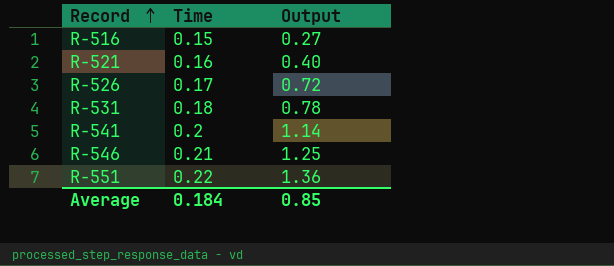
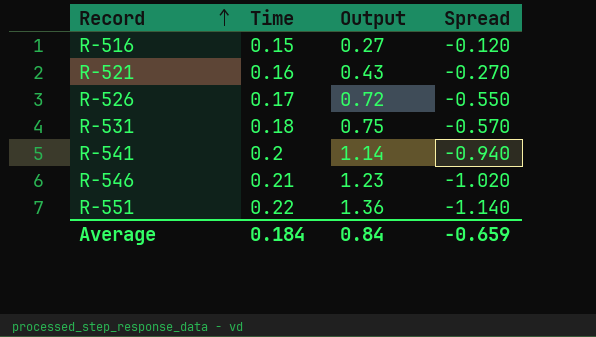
column Spread | formula: none -> [Time] - [Output]
R-521 | Output: 0.40 -> 0.43
R-531 | Output: 0.78 -> 0.75
R-546 | Output: 1.25 -> 1.23
Average | Output: 0.85 -> 0.84

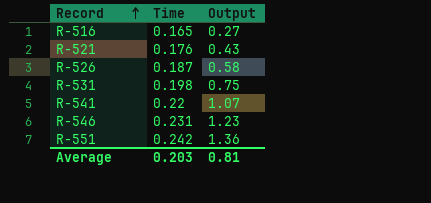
column Spread | formula: [Time] - [Output] -> none
R-516 | Time: 0.15 -> 0.165
R-521 | Time: 0.16 -> 0.176
R-526 | Time: 0.17 -> 0.187
R-526 | Output: 0.72 -> 0.58
R-531 | Time: 0.18 -> 0.198
R-541 | Time: 0.2 -> 0.22
R-541 | Output: 1.14 -> 1.07
R-546 | Time: 0.21 -> 0.231
R-551 | Time: 0.22 -> 0.242
Average | Time: 0.184 -> 0.203
Average | Output: 0.84 -> 0.81

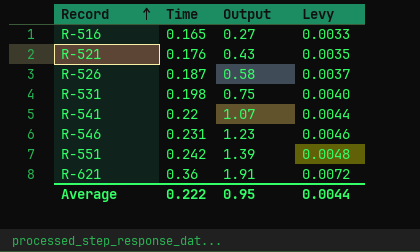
column Levy | formula: none -> [Time] * 0.02
R-551 | Output: 1.36 -> 1.39
row R-621: none -> 0.36 | 1.91 | 0.0072
Average | Time: 0.203 -> 0.222
Average | Output: 0.81 -> 0.95

